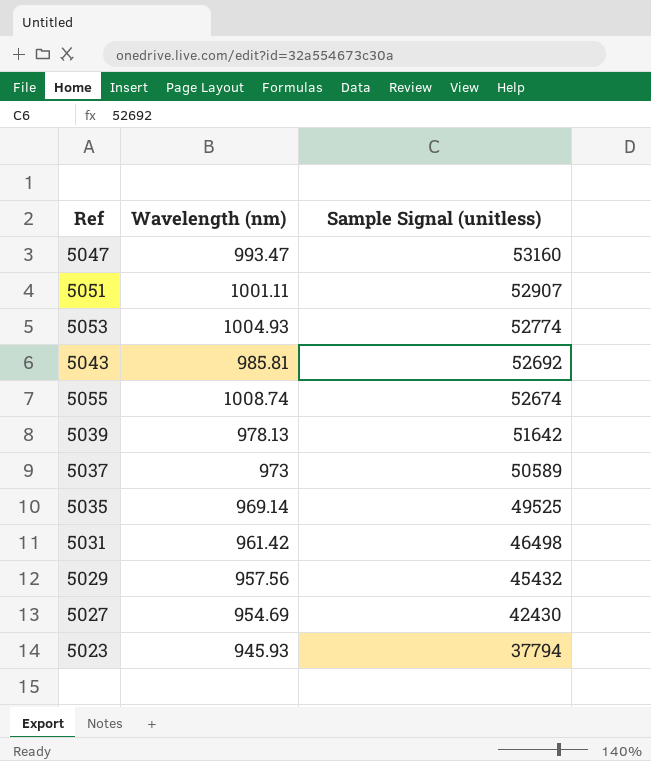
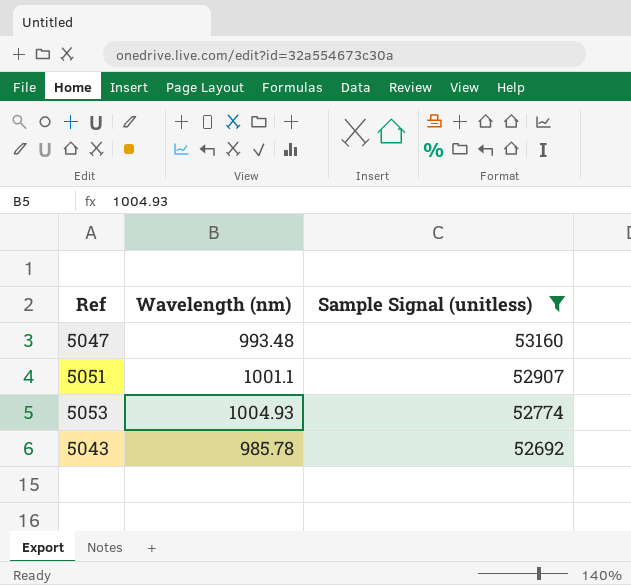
filter: none -> Sample Signal (unitless) >= 52692
5047 | Wavelength (nm): 993.47 -> 993.48
5051 | Wavelength (nm): 1001.11 -> 1001.1
5043 | Wavelength (nm): 985.81 -> 985.78

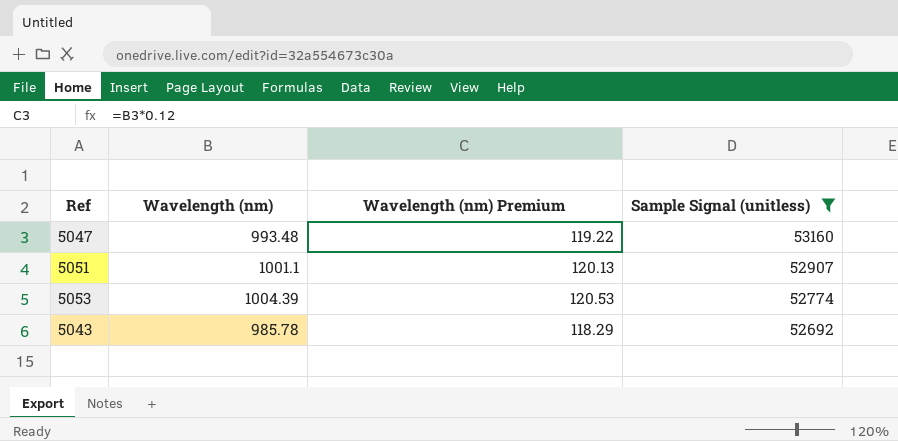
column Wavelength (nm) Premium | formula: none -> [Wavelength (nm)] * 0.12
5053 | Wavelength (nm): 1004.93 -> 1004.39

